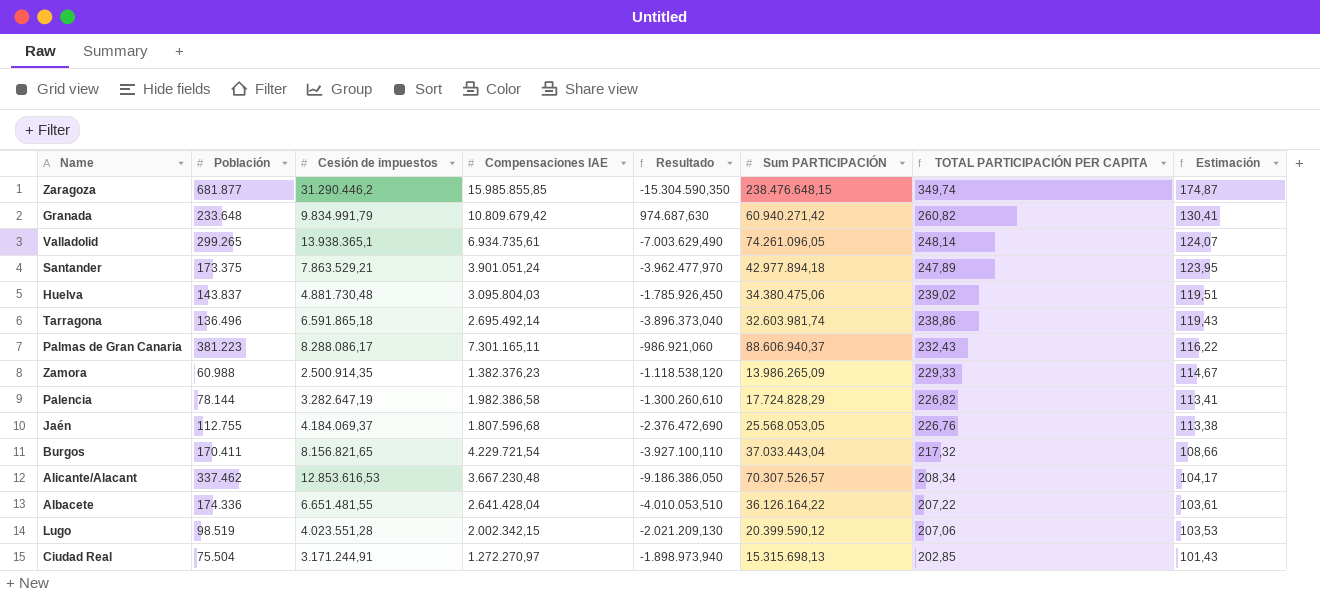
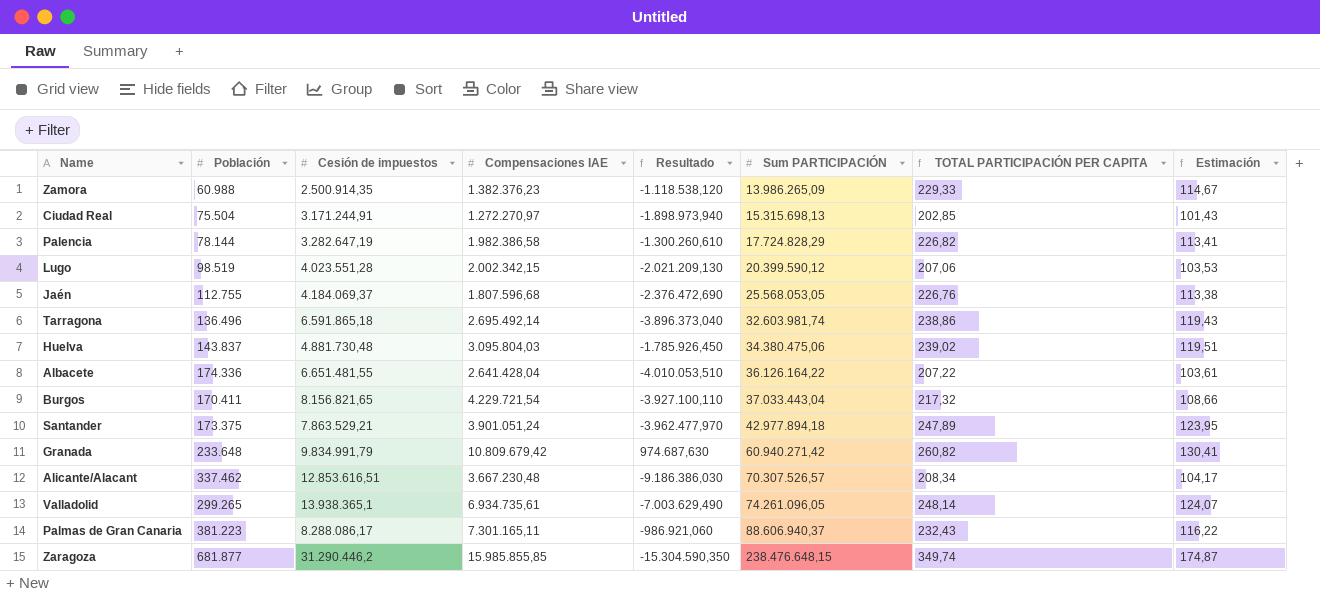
row order: TOTAL PARTICIPACIÓN PER CAPITA descending -> Sum PARTICIPACIÓN ascending
Alicante/Alacant | Cesión de impuestos: 12.853.616,53 -> 12.853.616,51
Alicante/Alacant | Resultado: -9.186.386,050 -> -9.186.386,030

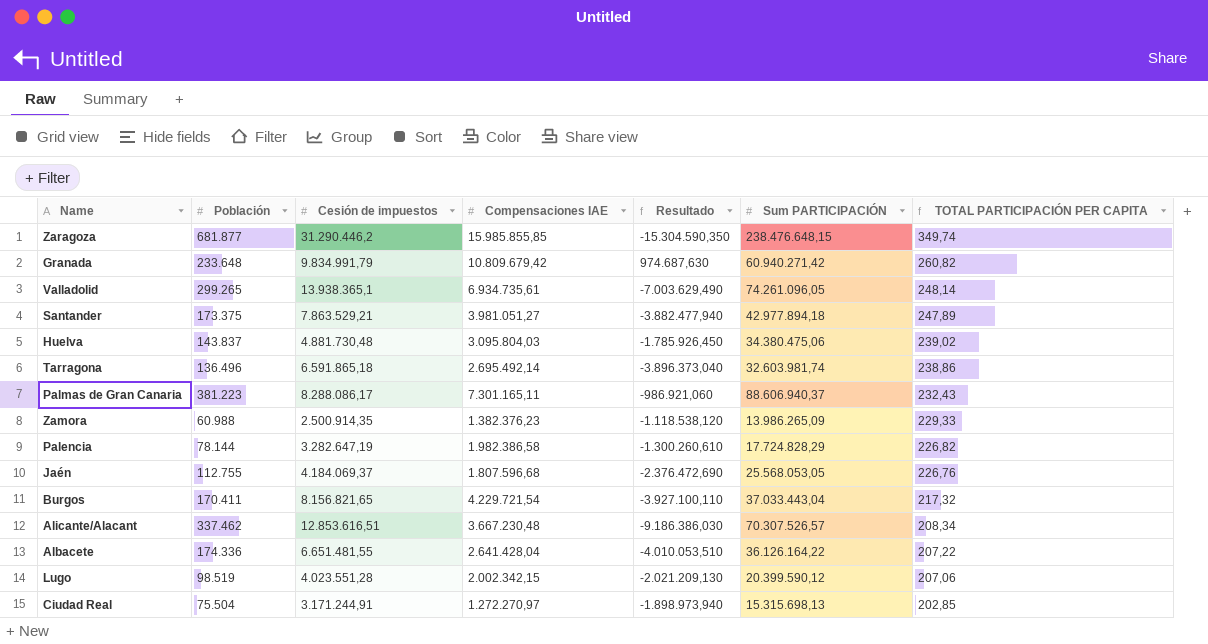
row order: Sum PARTICIPACIÓN ascending -> TOTAL PARTICIPACIÓN PER CAPITA descending
column Estimación | formula: [TOTAL PARTICIPACIÓN PER CAPITA] * 0,5 -> none
Santander | Compensaciones IAE: 3.901.051,24 -> 3.981.051,27
Santander | Resultado: -3.962.477,970 -> -3.882.477,940

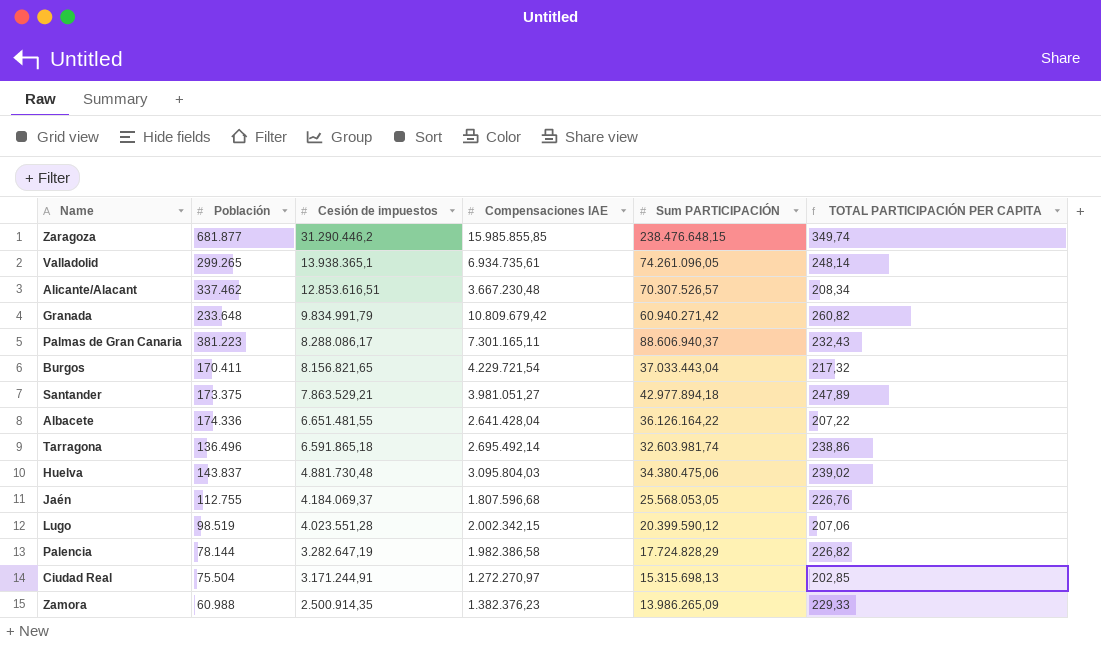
row order: TOTAL PARTICIPACIÓN PER CAPITA descending -> Cesión de impuestos descending
column Resultado | formula: [Compensaciones IAE] - [Cesión de impuestos] -> none

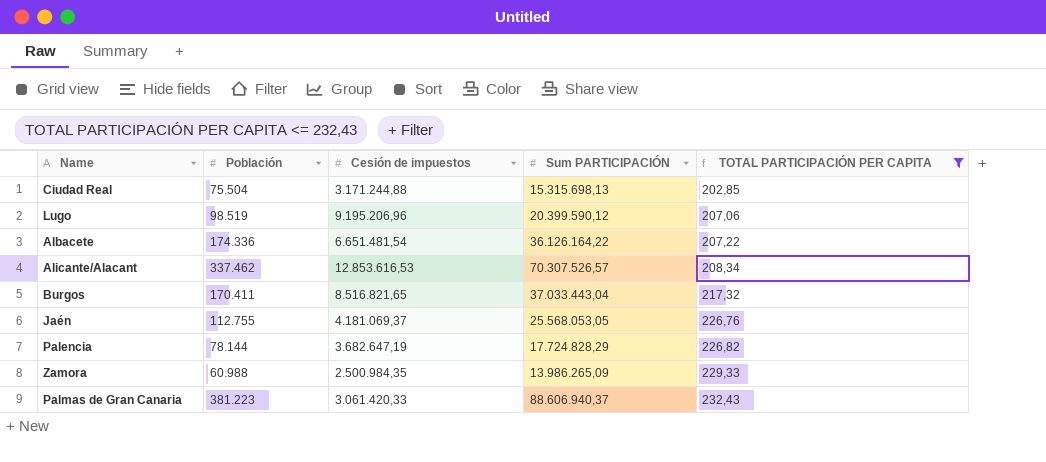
filter: none -> TOTAL PARTICIPACIÓN PER CAPITA <= 232,43
row order: Cesión de impuestos descending -> TOTAL PARTICIPACIÓN PER CAPITA ascending
column Compensaciones IAE | position: 4 -> none
Ciudad Real | Cesión de impuestos: 3.171.244,91 -> 3.171.244,88
Lugo | Cesión de impuestos: 4.023.551,28 -> 9.195.206,96
Albacete | Cesión de impuestos: 6.651.481,55 -> 6.651.481,54
Alicante/Alacant | Cesión de impuestos: 12.853.616,51 -> 12.853.616,53
Burgos | Cesión de impuestos: 8.156.821,65 -> 8.516.821,65
Jaén | Cesión de impuestos: 4.184.069,37 -> 4.181.069,37
Palencia | Cesión de impuestos: 3.282.647,19 -> 3.682.647,19
Zamora | Cesión de impuestos: 2.500.914,35 -> 2.500.984,35
Palmas de Gran Canaria | Cesión de impuestos: 8.288.086,17 -> 3.061.420,33

